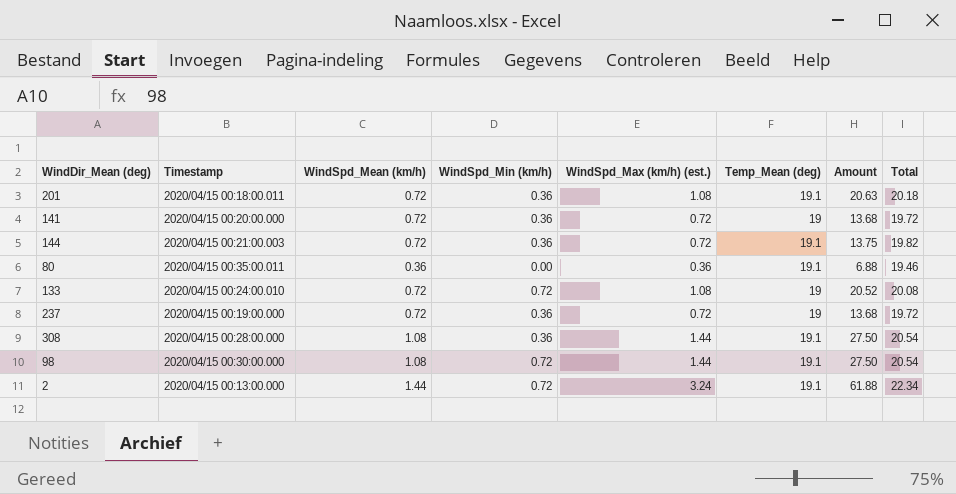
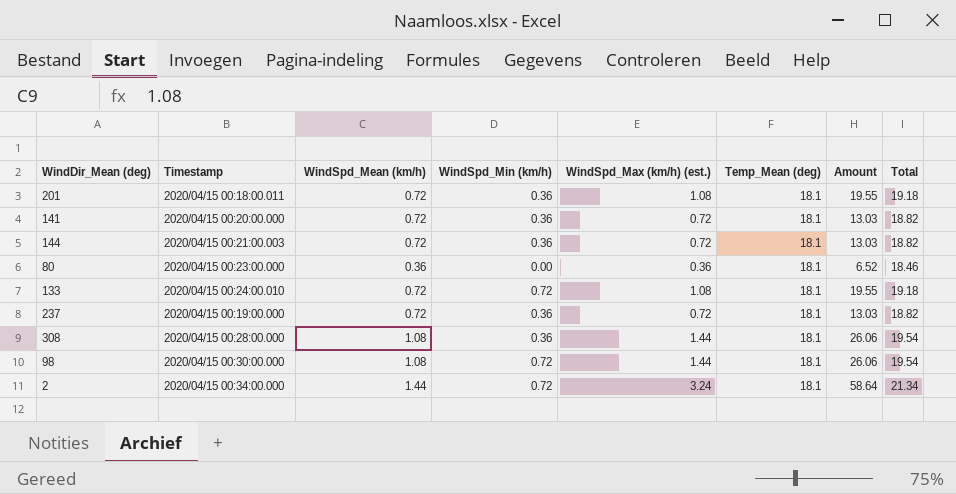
201 | Temp_Mean (deg): 19.1 -> 18.1
201 | Amount: 20.63 -> 19.55
201 | Total: 20.18 -> 19.18
141 | Temp_Mean (deg): 19 -> 18.1
141 | Amount: 13.68 -> 13.03
141 | Total: 19.72 -> 18.82
144 | Temp_Mean (deg): 19.1 -> 18.1
144 | Amount: 13.75 -> 13.03
144 | Total: 19.82 -> 18.82
80 | Timestamp: 2020/04/15 00:35:00.011 -> 2020/04/15 00:23:00.000
80 | Temp_Mean (deg): 19.1 -> 18.1
80 | Amount: 6.88 -> 6.52
80 | Total: 19.46 -> 18.46
133 | Temp_Mean (deg): 19 -> 18.1
133 | Amount: 20.52 -> 19.55
133 | Total: 20.08 -> 19.18
237 | Temp_Mean (deg): 19 -> 18.1
237 | Amount: 13.68 -> 13.03
237 | Total: 19.72 -> 18.82
308 | Temp_Mean (deg): 19.1 -> 18.1
308 | Amount: 27.50 -> 26.06
308 | Total: 20.54 -> 19.54
98 | Temp_Mean (deg): 19.1 -> 18.1
98 | Amount: 27.50 -> 26.06
98 | Total: 20.54 -> 19.54
2 | Timestamp: 2020/04/15 00:13:00.000 -> 2020/04/15 00:34:00.000
2 | Temp_Mean (deg): 19.1 -> 18.1
2 | Amount: 61.88 -> 58.64
2 | Total: 22.34 -> 21.34

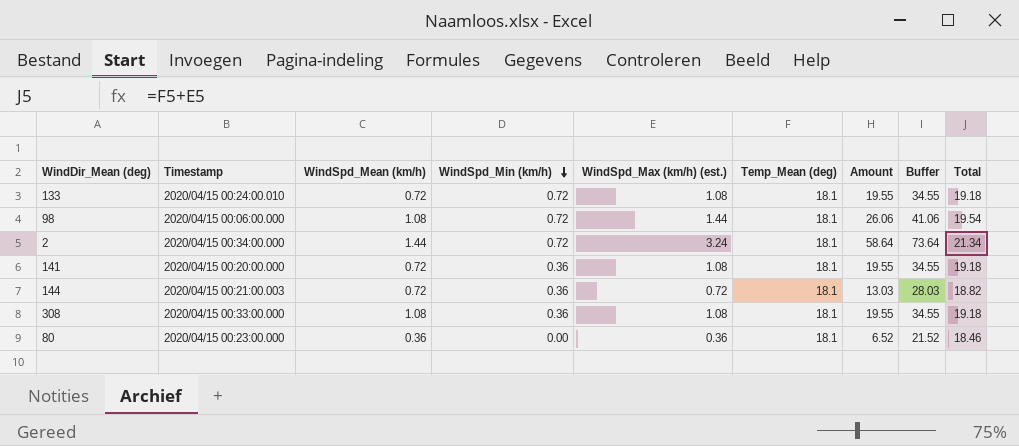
row order: none -> WindSpd_Min (km/h) descending
column Buffer | formula: none -> [Amount] + 15
row 201: 2020/04/15 00:18:00.011 | 0.72 | 0.36 | 1.08 | 18.1 | 19.55 | 19.18 -> none
row 237: 2020/04/15 00:19:00.000 | 0.72 | 0.36 | 0.72 | 18.1 | 13.03 | 18.82 -> none
98 | Timestamp: 2020/04/15 00:30:00.000 -> 2020/04/15 00:06:00.000
141 | WindSpd_Max (km/h) (est.): 0.72 -> 1.08
141 | Amount: 13.03 -> 19.55
141 | Total: 18.82 -> 19.18
308 | Timestamp: 2020/04/15 00:28:00.000 -> 2020/04/15 00:33:00.000
308 | WindSpd_Max (km/h) (est.): 1.44 -> 1.08
308 | Amount: 26.06 -> 19.55
308 | Total: 19.54 -> 19.18

